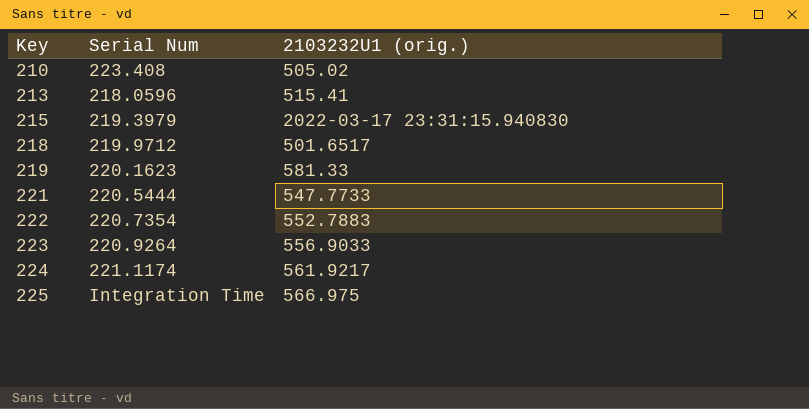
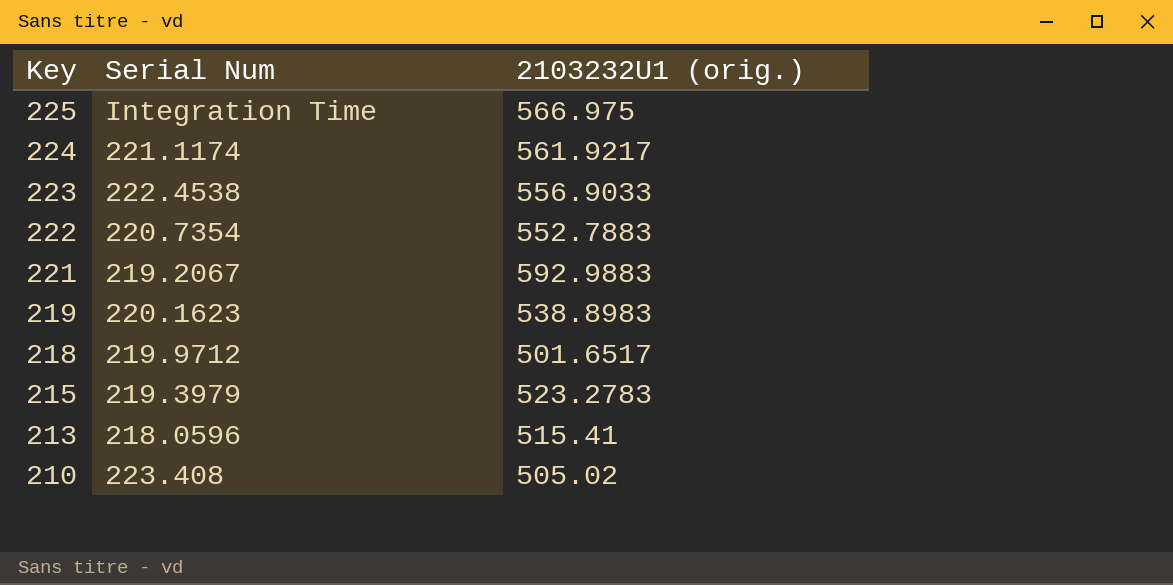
row order: Key ascending -> Key descending
223 | Serial Num: 220.9264 -> 222.4538
221 | Serial Num: 220.5444 -> 219.2067
221 | 2103232U1 (orig.): 547.7733 -> 592.9883
219 | 2103232U1 (orig.): 581.33 -> 538.8983
215 | 2103232U1 (orig.): 2022-03-17 23:31:15.940830 -> 523.2783

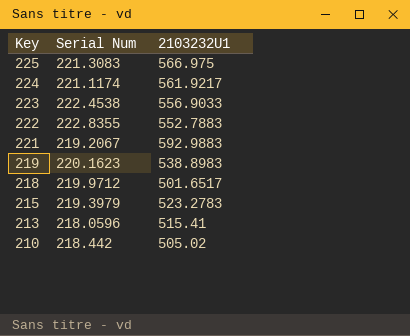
column name: 2103232U1 (orig.) -> 2103232U1
225 | Serial Num: Integration Time -> 221.3083
222 | Serial Num: 220.7354 -> 222.8355
210 | Serial Num: 223.408 -> 218.442

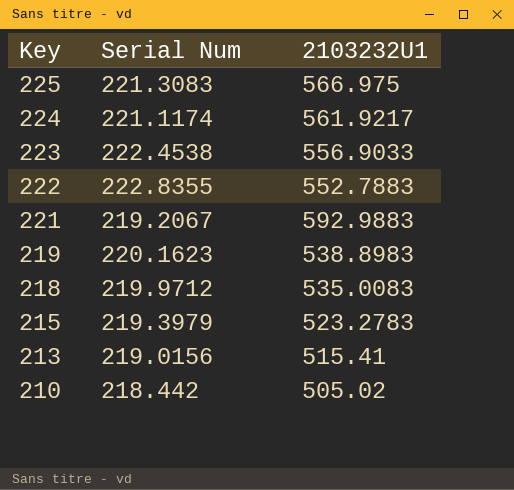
218 | 2103232U1: 501.6517 -> 535.0083
213 | Serial Num: 218.0596 -> 219.0156

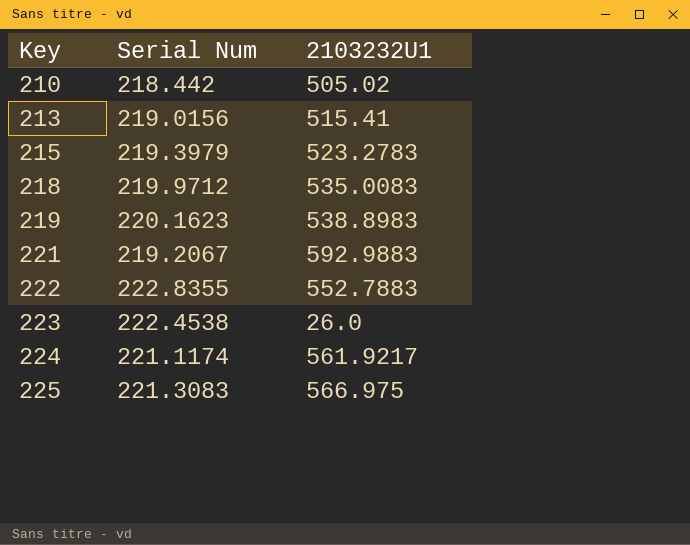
row order: Key descending -> Key ascending
223 | 2103232U1: 556.9033 -> 26.0

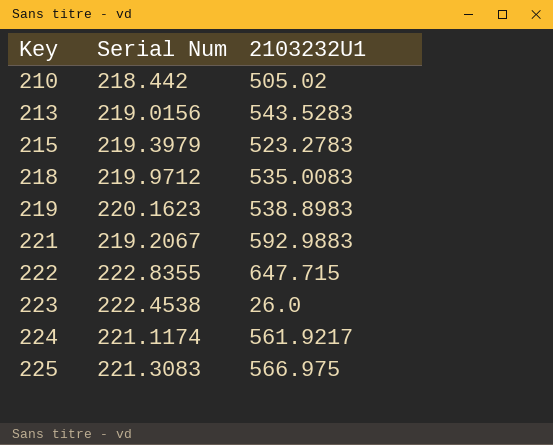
213 | 2103232U1: 515.41 -> 543.5283
222 | 2103232U1: 552.7883 -> 647.715

